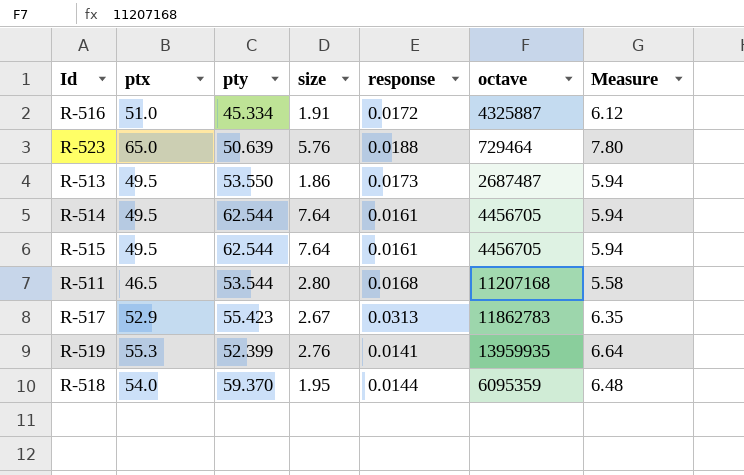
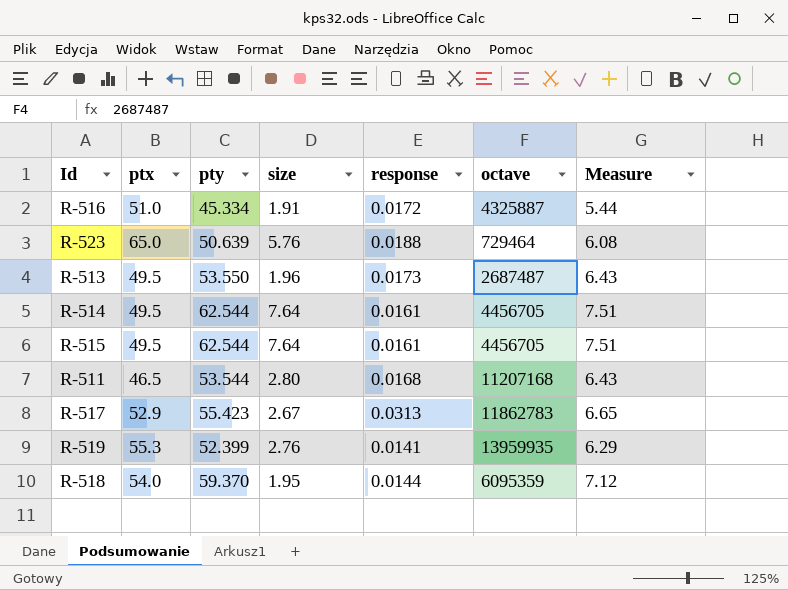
column Measure | formula: [ptx] * 0.12 -> [pty] * 0.12
R-513 | size: 1.86 -> 1.96

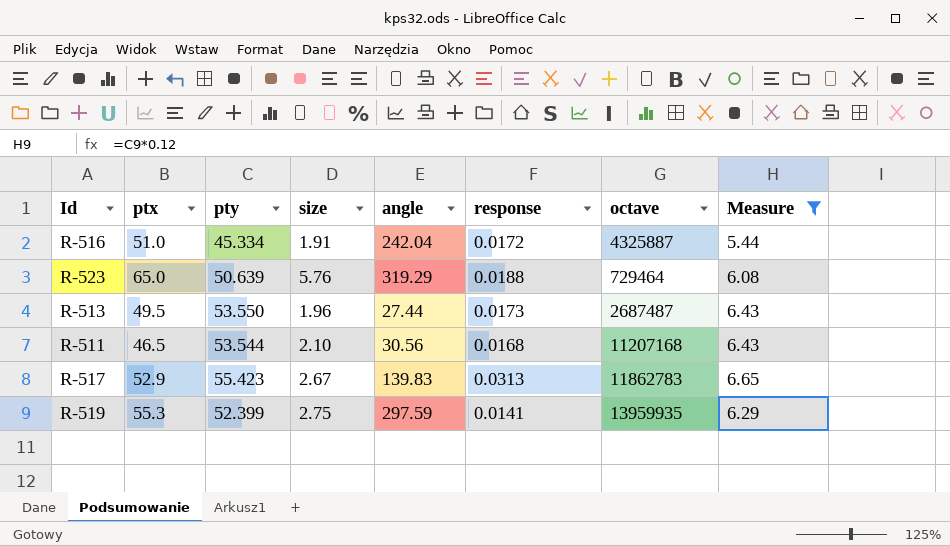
filter: none -> Measure <= 6.65
column angle | position: none -> 5
R-511 | size: 2.80 -> 2.10
R-519 | size: 2.76 -> 2.75

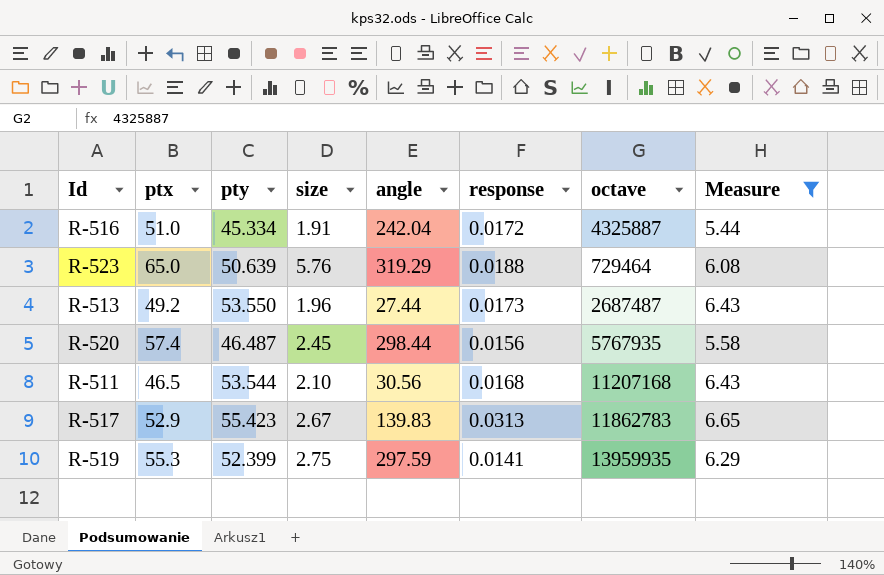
R-513 | ptx: 49.5 -> 49.2
row R-520: none -> 57.4 | 46.487 | 2.45 | 298.44 | 0.0156 | 5767935 | 5.58

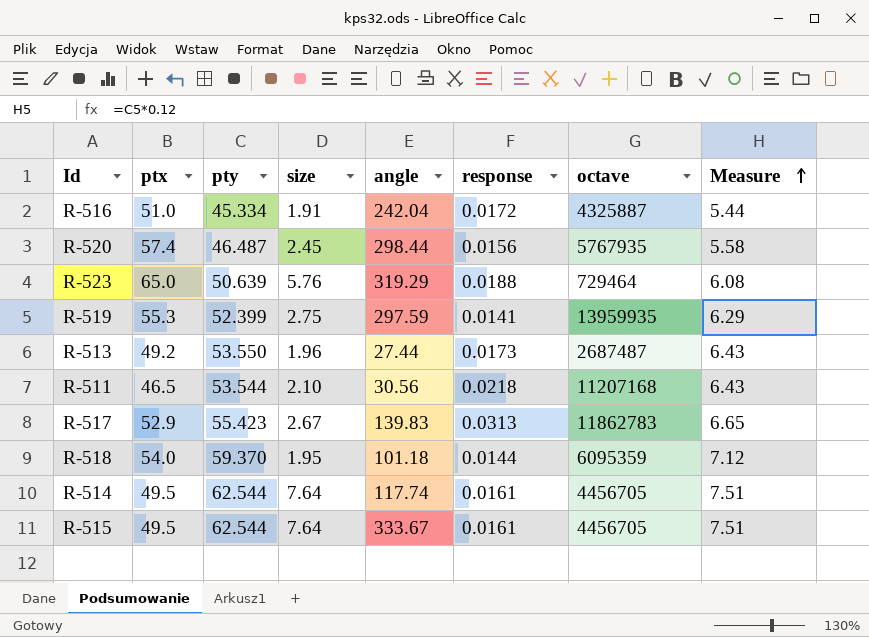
filter: Measure <= 6.65 -> none
row order: none -> Measure ascending
R-511 | response: 0.0168 -> 0.0218

